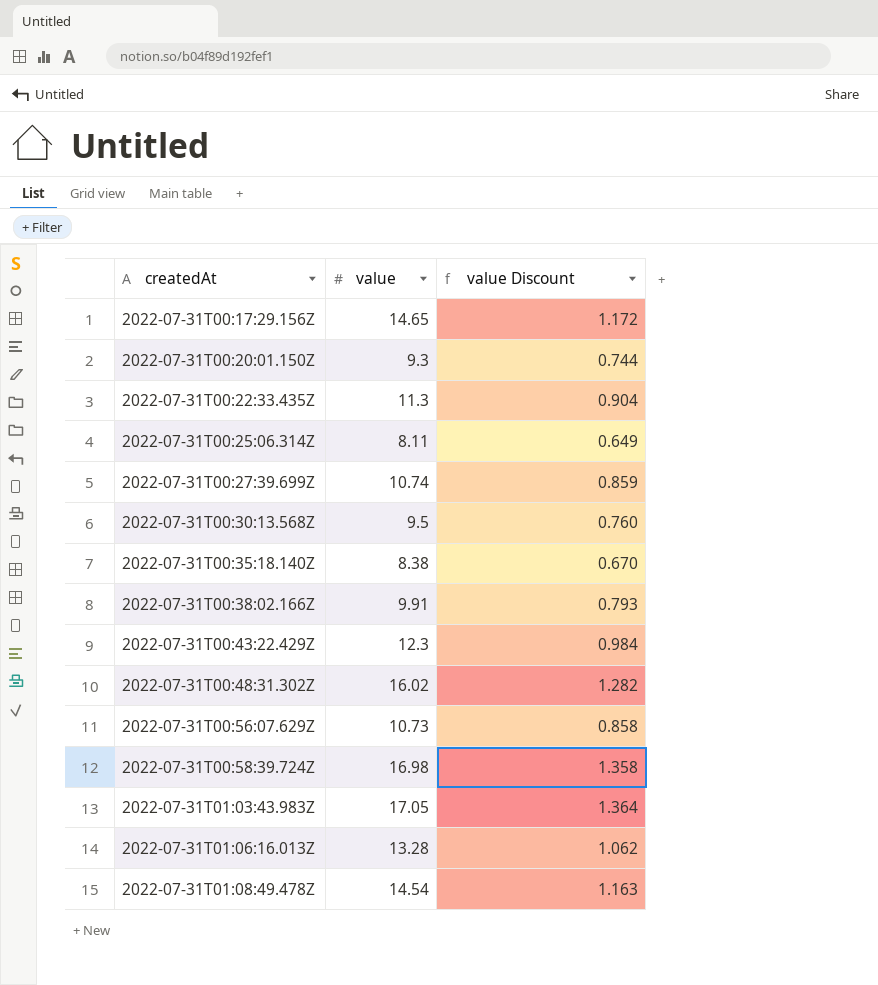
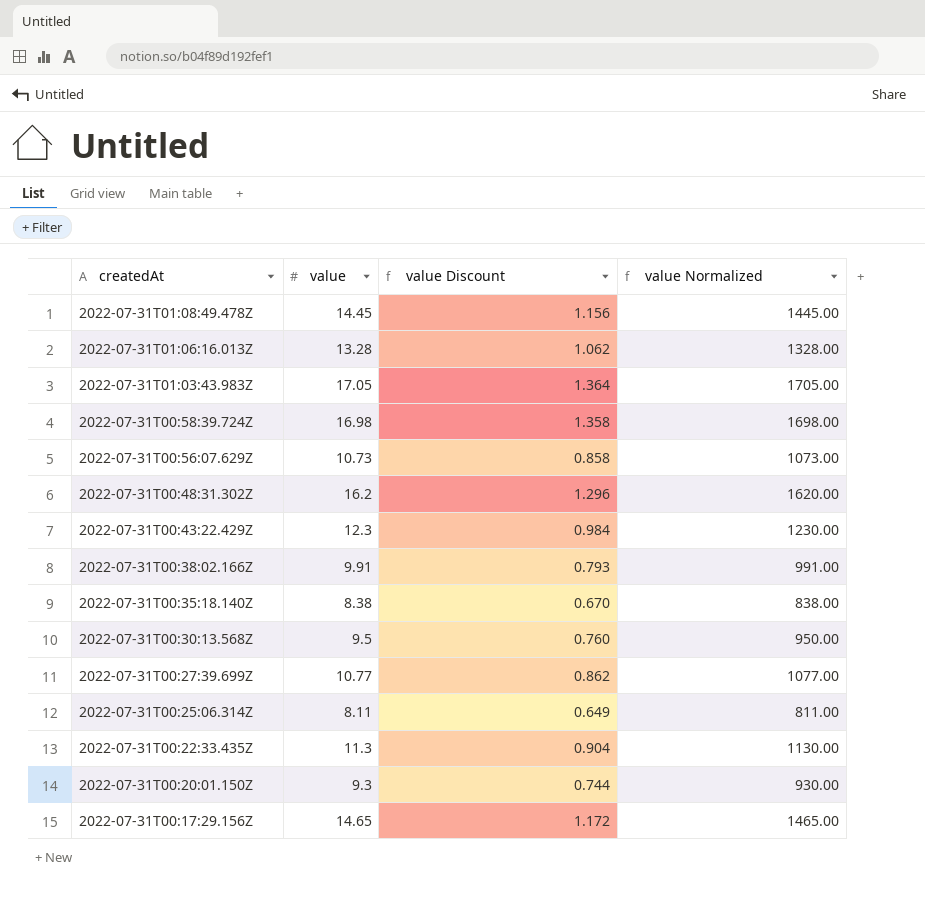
row order: createdAt ascending -> createdAt descending
column value Normalized | formula: none -> [value] * 100
2022-07-31T01:08:49.478Z | value: 14.54 -> 14.45
2022-07-31T01:08:49.478Z | value Discount: 1.163 -> 1.156
2022-07-31T00:48:31.302Z | value: 16.02 -> 16.2
2022-07-31T00:48:31.302Z | value Discount: 1.282 -> 1.296
2022-07-31T00:27:39.699Z | value: 10.74 -> 10.77
2022-07-31T00:27:39.699Z | value Discount: 0.859 -> 0.862

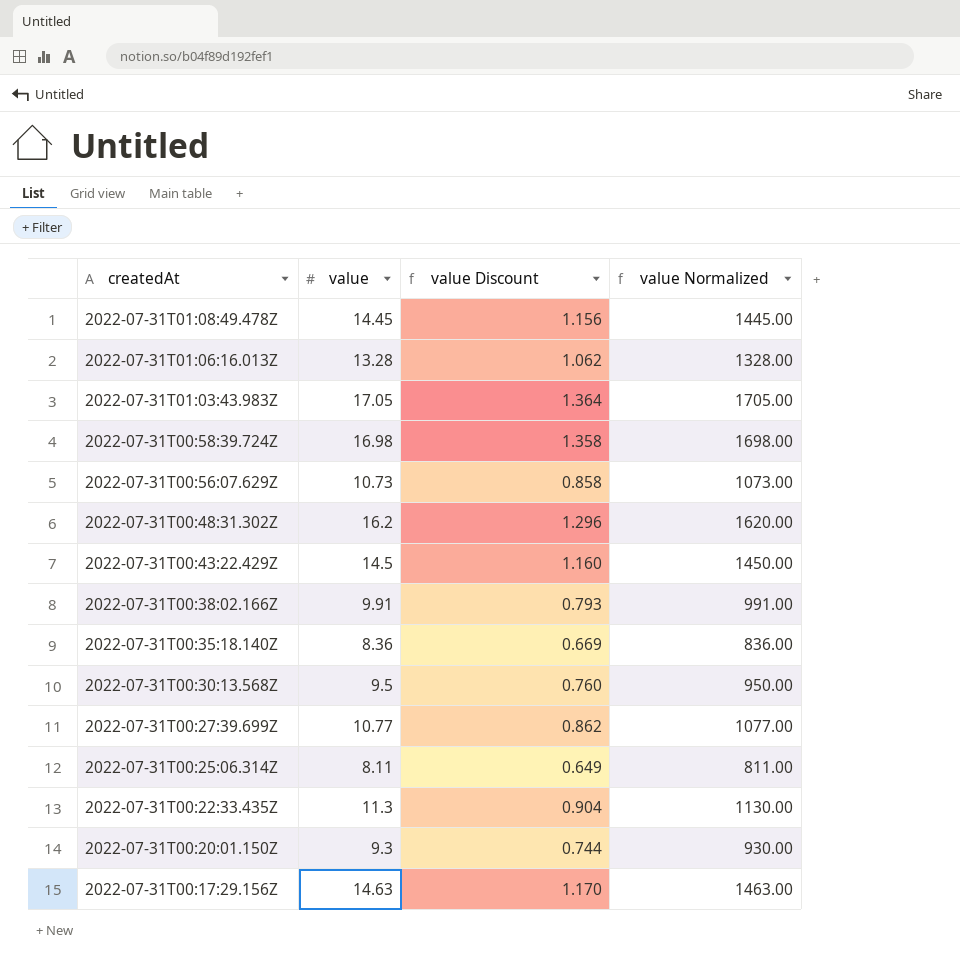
2022-07-31T00:43:22.429Z | value: 12.3 -> 14.5
2022-07-31T00:43:22.429Z | value Discount: 0.984 -> 1.160
2022-07-31T00:43:22.429Z | value Normalized: 1230.00 -> 1450.00
2022-07-31T00:35:18.140Z | value: 8.38 -> 8.36
2022-07-31T00:35:18.140Z | value Discount: 0.670 -> 0.669
2022-07-31T00:35:18.140Z | value Normalized: 838.00 -> 836.00
2022-07-31T00:17:29.156Z | value: 14.65 -> 14.63
2022-07-31T00:17:29.156Z | value Discount: 1.172 -> 1.170
2022-07-31T00:17:29.156Z | value Normalized: 1465.00 -> 1463.00

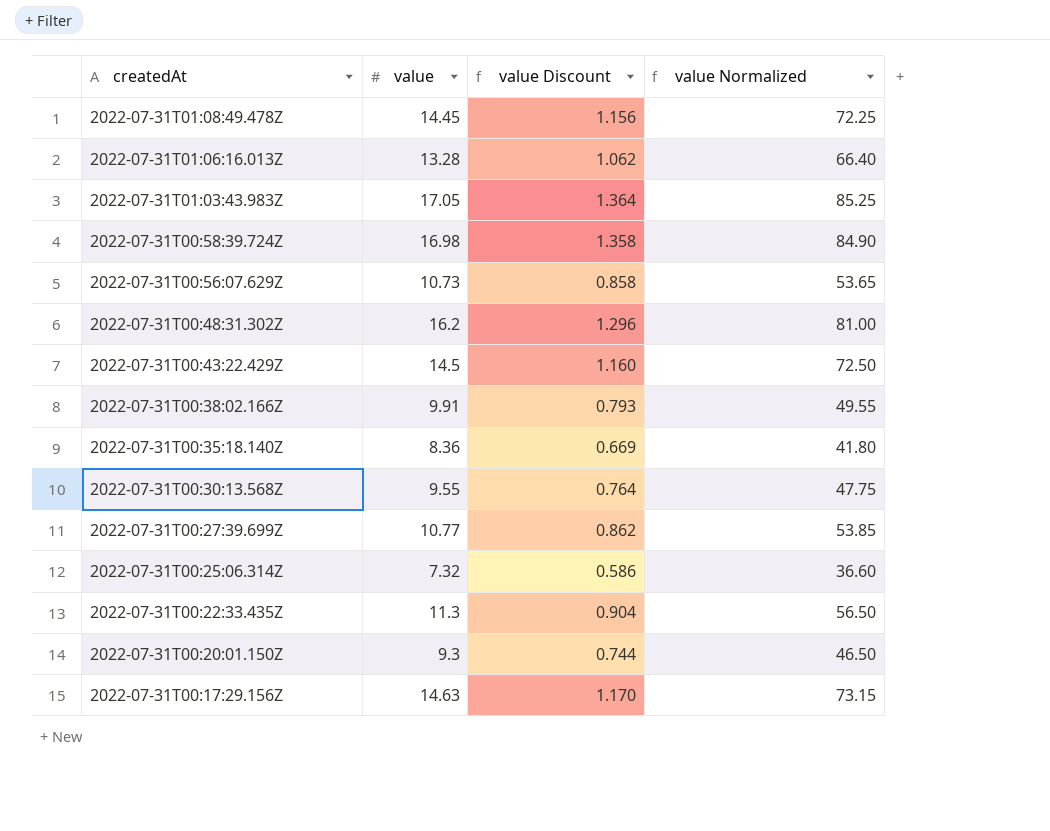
column value Normalized | formula: [value] * 100 -> [value] * 5
2022-07-31T00:30:13.568Z | value: 9.5 -> 9.55
2022-07-31T00:30:13.568Z | value Discount: 0.760 -> 0.764
2022-07-31T00:25:06.314Z | value: 8.11 -> 7.32
2022-07-31T00:25:06.314Z | value Discount: 0.649 -> 0.586

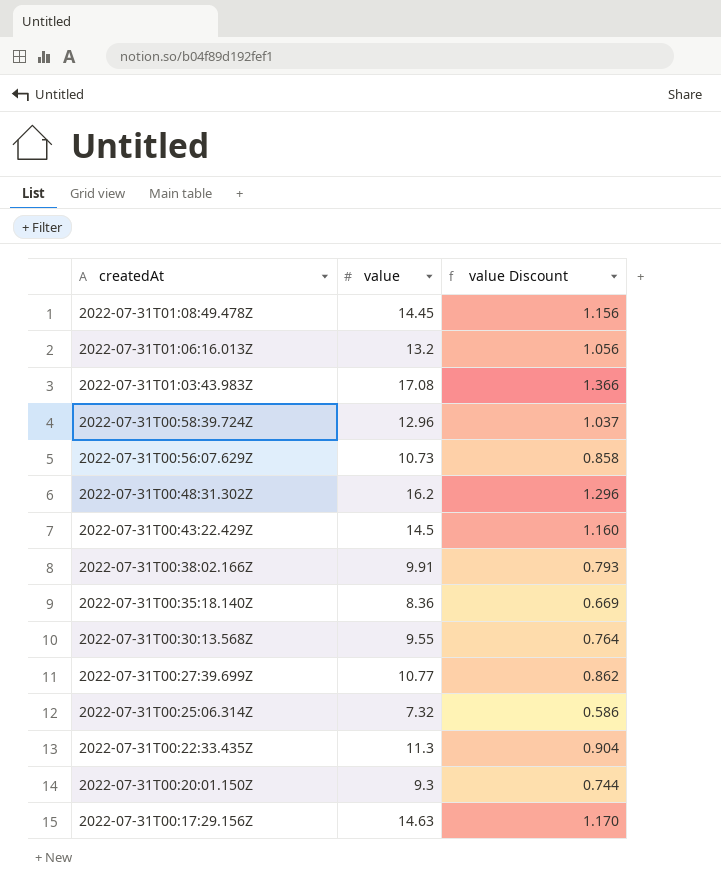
column value Normalized | formula: [value] * 5 -> none
2022-07-31T01:06:16.013Z | value: 13.28 -> 13.2
2022-07-31T01:06:16.013Z | value Discount: 1.062 -> 1.056
2022-07-31T01:03:43.983Z | value: 17.05 -> 17.08
2022-07-31T01:03:43.983Z | value Discount: 1.364 -> 1.366
2022-07-31T00:58:39.724Z | value: 16.98 -> 12.96
2022-07-31T00:58:39.724Z | value Discount: 1.358 -> 1.037

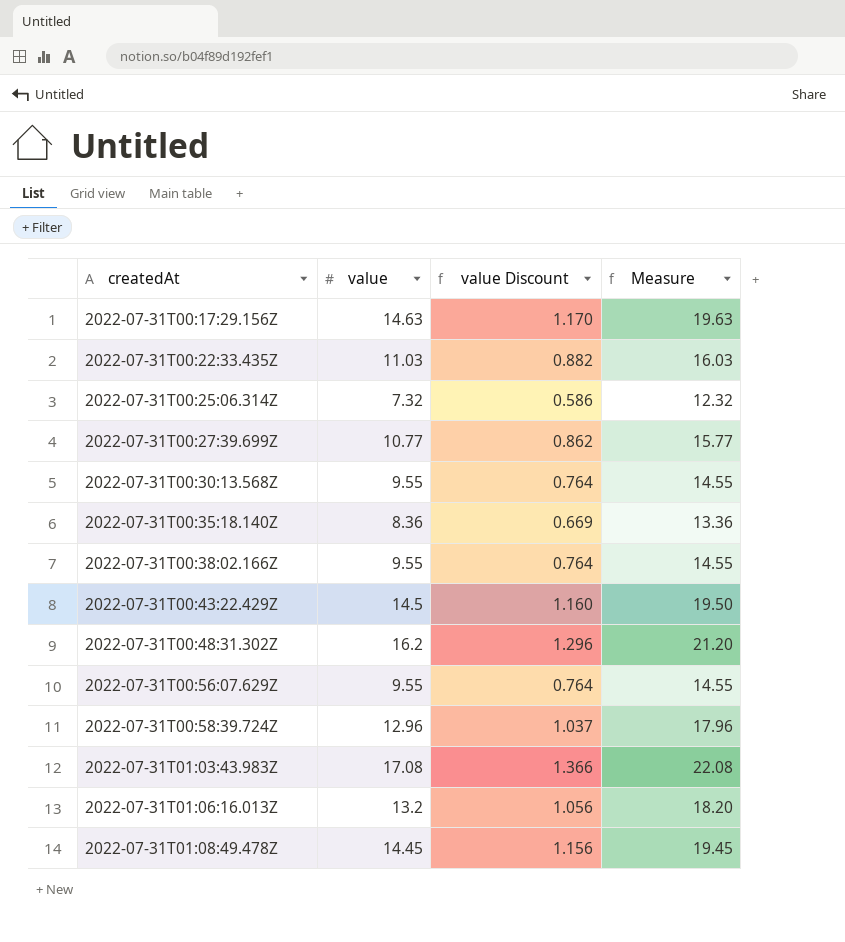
row order: createdAt descending -> createdAt ascending
column Measure | formula: none -> [value] + 5
row 2022-07-31T00:20:01.150Z: 9.3 | 0.744 -> none
2022-07-31T00:22:33.435Z | value: 11.3 -> 11.03
2022-07-31T00:22:33.435Z | value Discount: 0.904 -> 0.882
2022-07-31T00:38:02.166Z | value: 9.91 -> 9.55
2022-07-31T00:38:02.166Z | value Discount: 0.793 -> 0.764
2022-07-31T00:56:07.629Z | value: 10.73 -> 9.55
2022-07-31T00:56:07.629Z | value Discount: 0.858 -> 0.764

